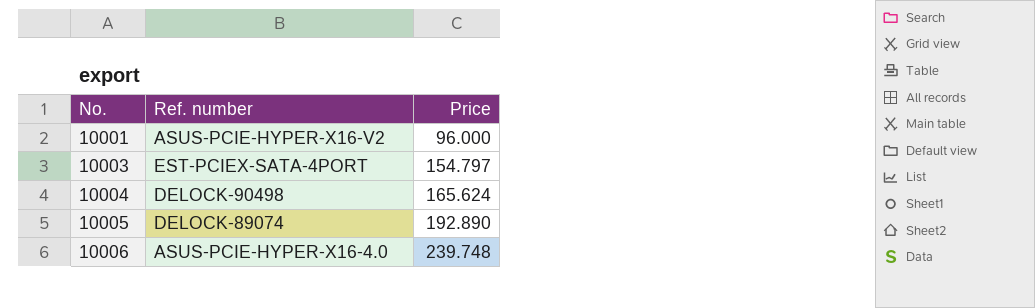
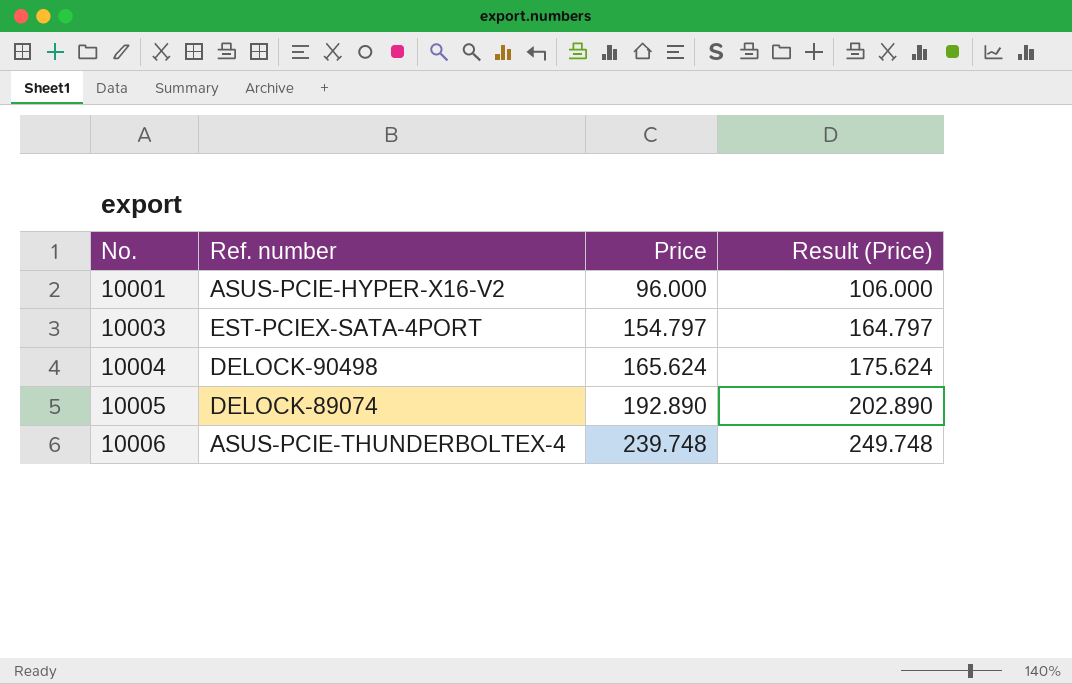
column Result (Price) | formula: none -> [Price] + 10
10006 | Ref. number: ASUS-PCIE-HYPER-X16-4.0 -> ASUS-PCIE-THUNDERBOLTEX-4

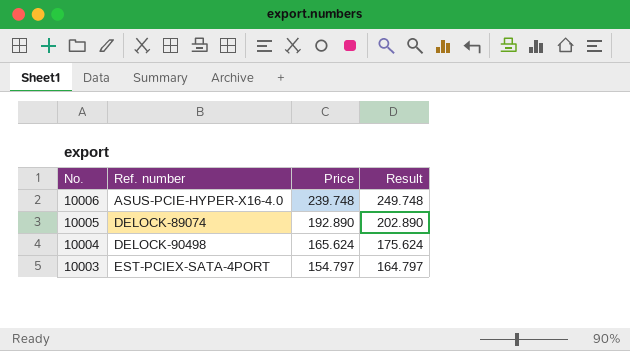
row order: No. ascending -> No. descending
column name: Result (Price) -> Result
row 10001: ASUS-PCIE-HYPER-X16-V2 | 96.000 | 106.000 -> none
10006 | Ref. number: ASUS-PCIE-THUNDERBOLTEX-4 -> ASUS-PCIE-HYPER-X16-4.0

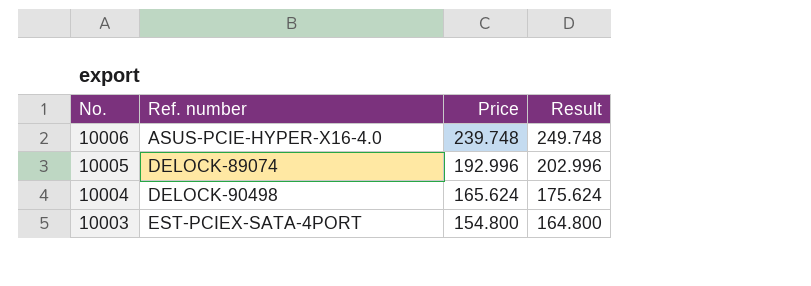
10005 | Price: 192.890 -> 192.996
10005 | Result: 202.890 -> 202.996
10003 | Price: 154.797 -> 154.800
10003 | Result: 164.797 -> 164.800

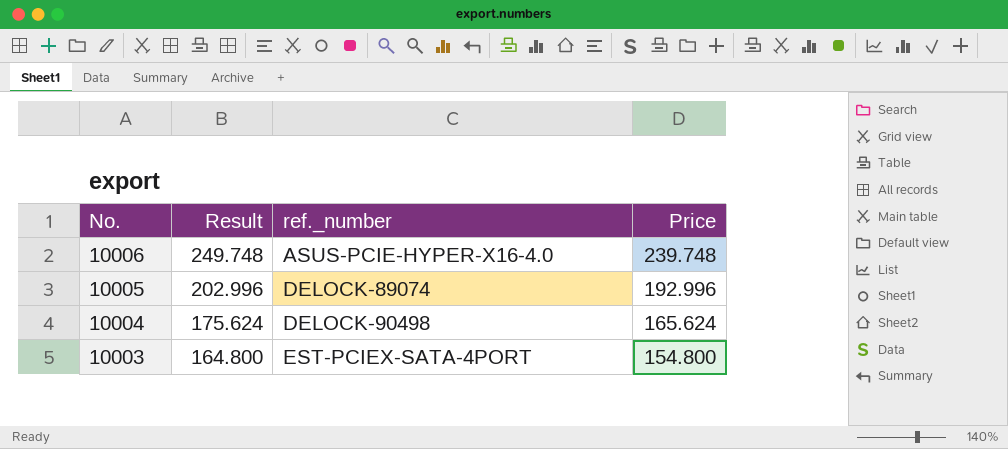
column Result | position: 4 -> 2
column name: Ref. number -> ref._number

